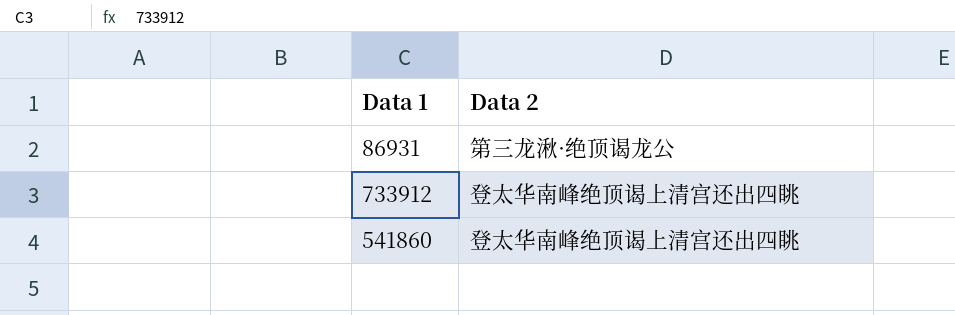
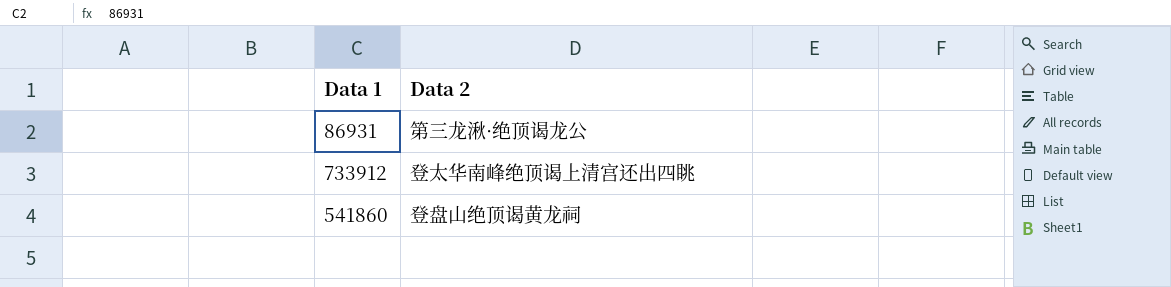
541860 | Data 2: 登太华南峰绝顶谒上清宫还出四眺 -> 登盘山绝顶谒黄龙祠

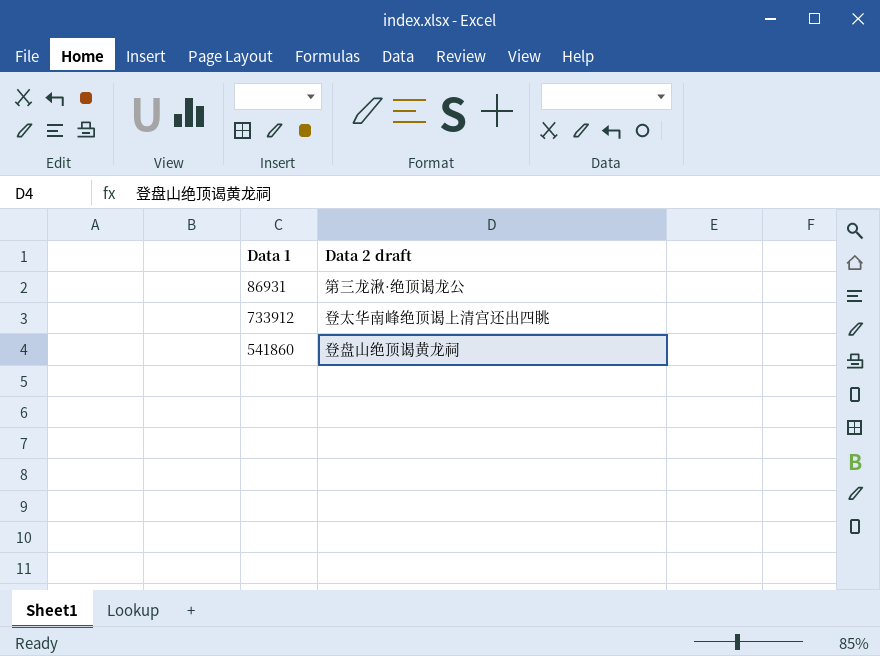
column name: Data 2 -> Data 2 draft

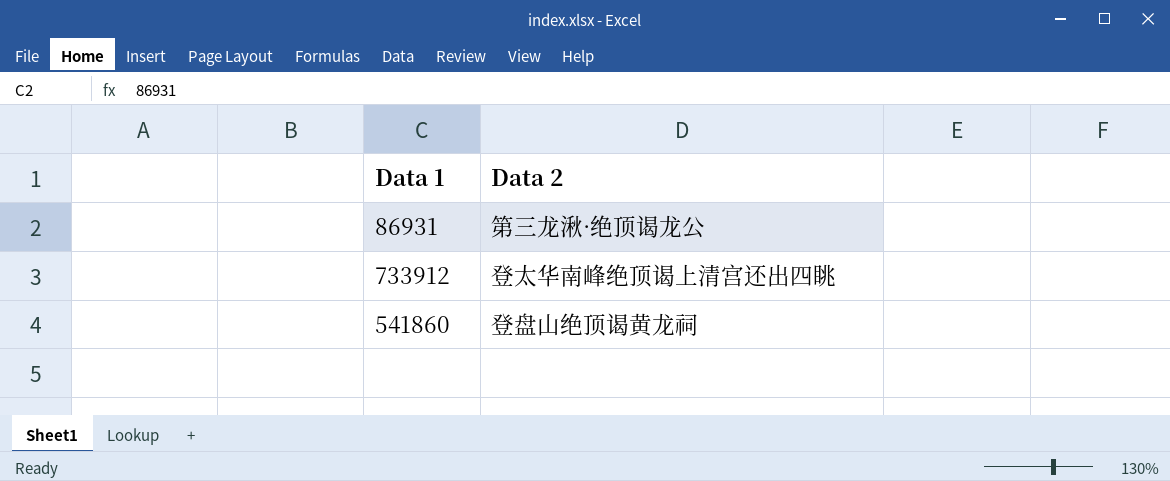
column name: Data 2 draft -> Data 2

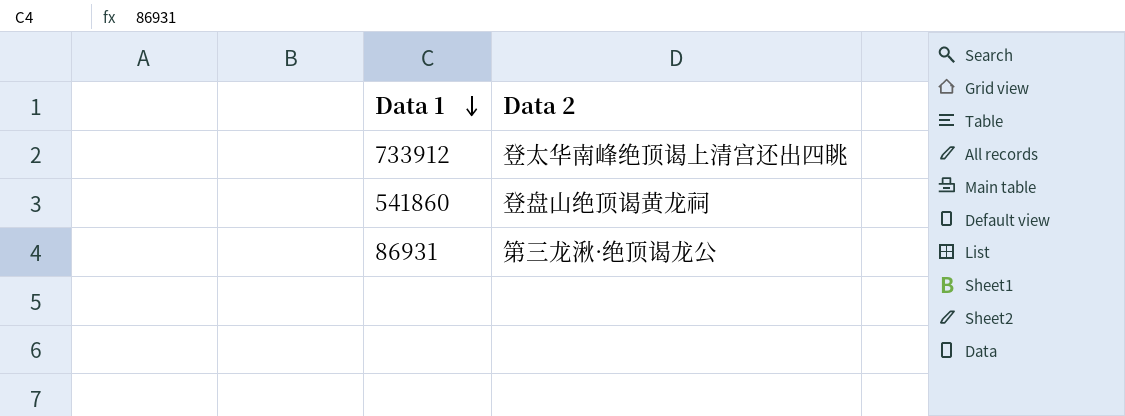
row order: none -> Data 1 descending

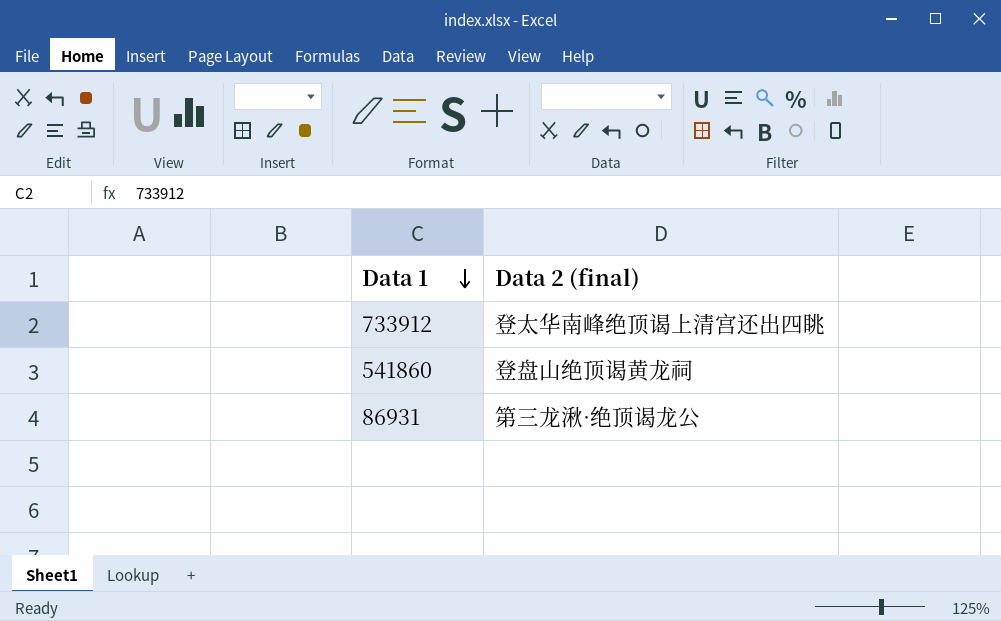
column name: Data 2 -> Data 2 (final)

